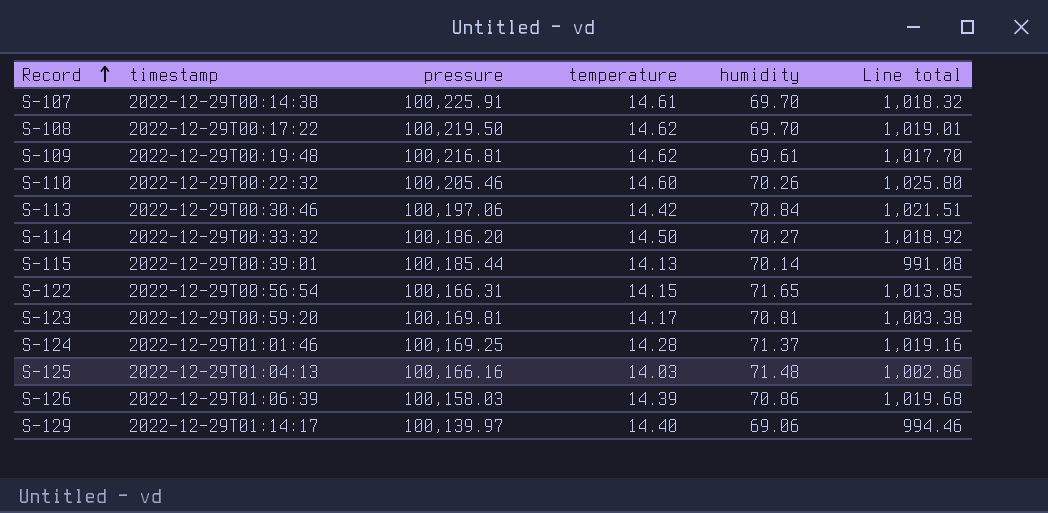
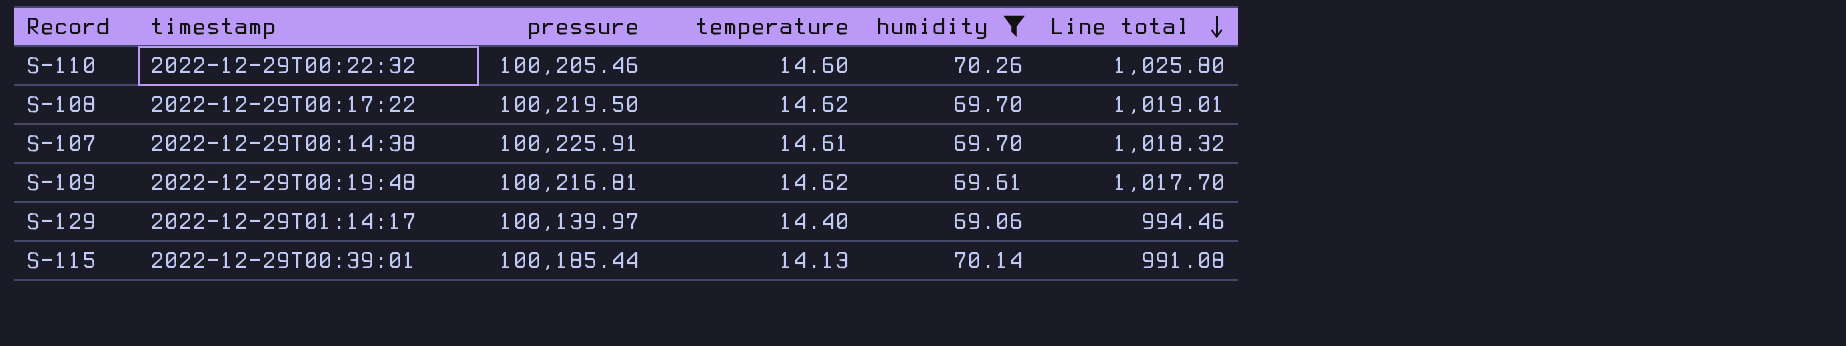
filter: none -> humidity <= 70.26
row order: Record ascending -> Line total descending

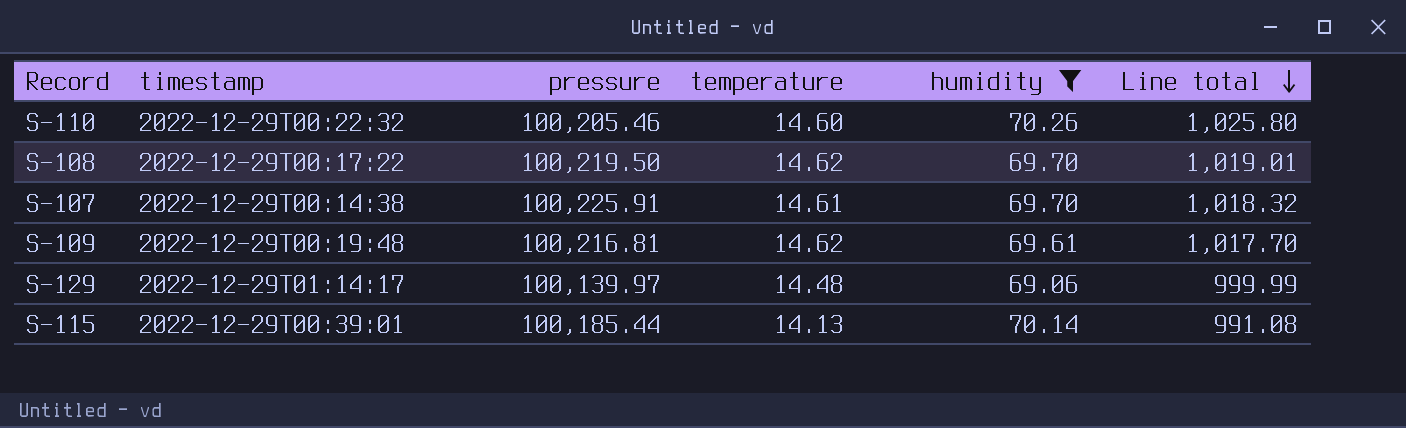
S-129 | temperature: 14.40 -> 14.48
S-129 | Line total: 994.46 -> 999.99

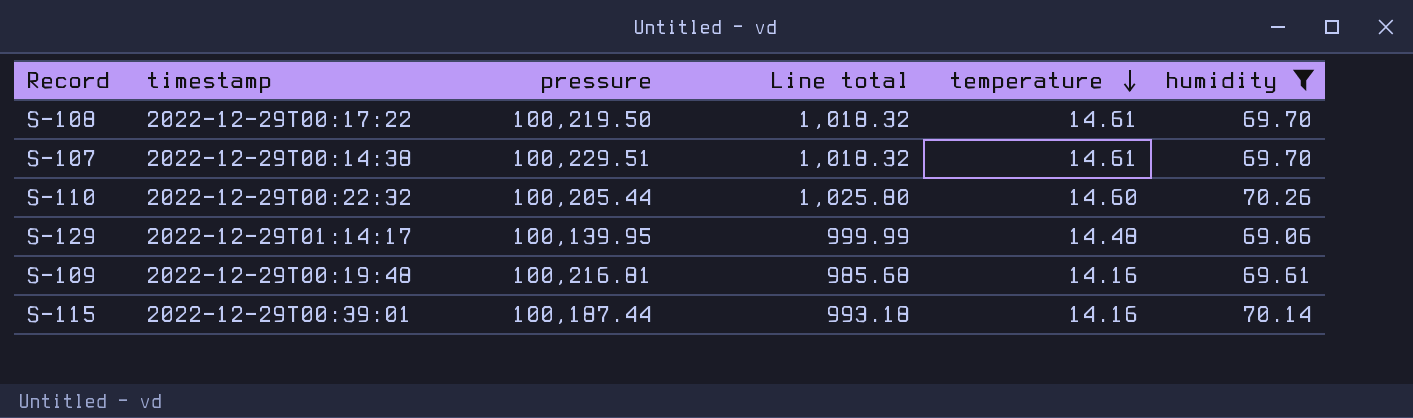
row order: Line total descending -> temperature descending
column Line total | position: 6 -> 4
S-108 | Line total: 1,019.01 -> 1,018.32
S-108 | temperature: 14.62 -> 14.61
S-107 | pressure: 100,225.91 -> 100,229.51
S-110 | pressure: 100,205.46 -> 100,205.44
S-129 | pressure: 100,139.97 -> 100,139.95
S-109 | Line total: 1,017.70 -> 985.68
S-109 | temperature: 14.62 -> 14.16
S-115 | pressure: 100,185.44 -> 100,187.44
S-115 | Line total: 991.08 -> 993.18
S-115 | temperature: 14.13 -> 14.16

